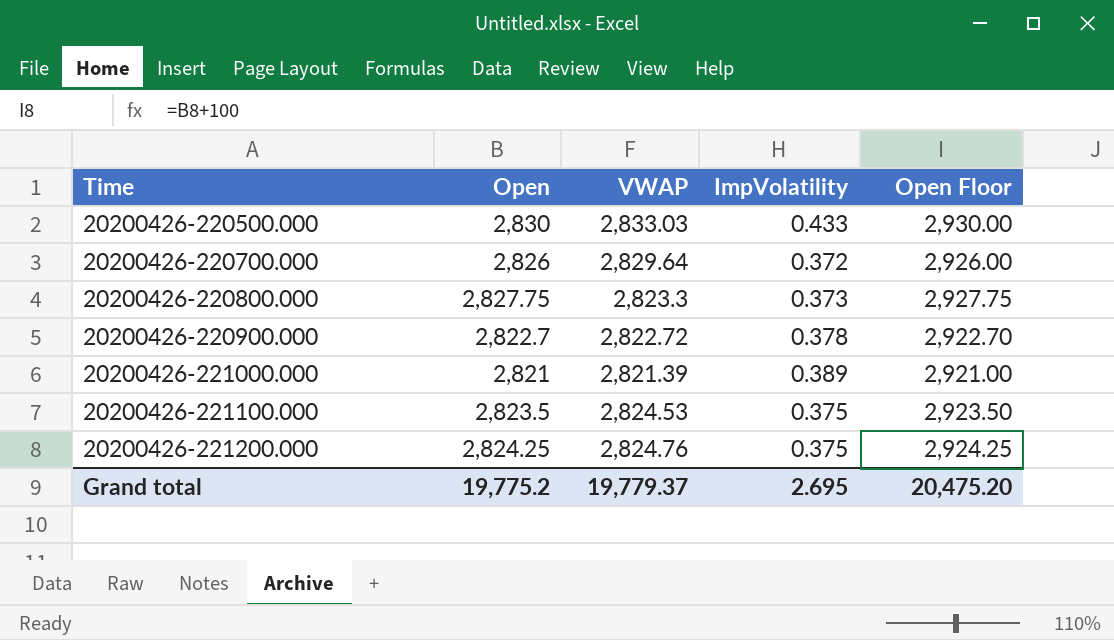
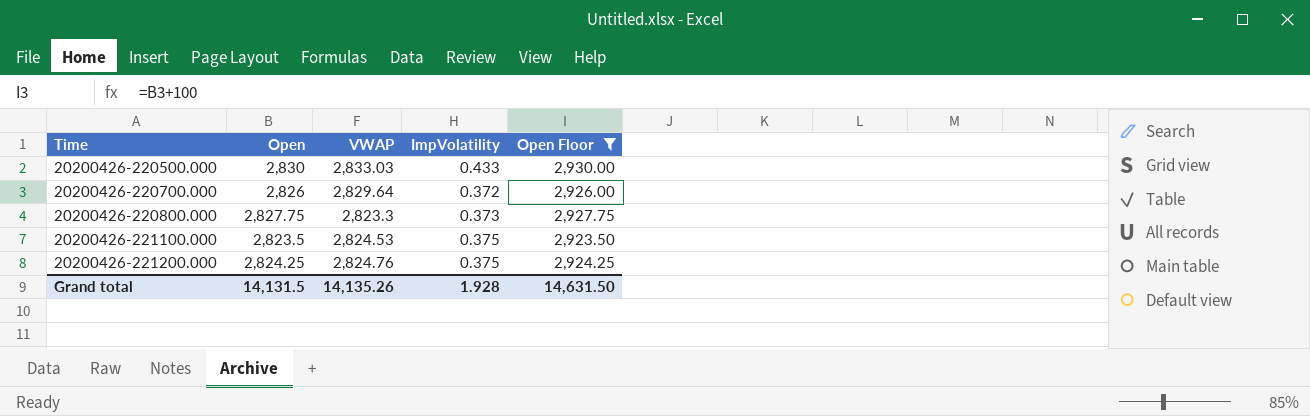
filter: none -> Open Floor >= 2,923.50
Grand total | Open: 19,775.2 -> 14,131.5
Grand total | VWAP: 19,779.37 -> 14,135.26
Grand total | ImpVolatility: 2.695 -> 1.928
Grand total | Open Floor: 20,475.20 -> 14,631.50

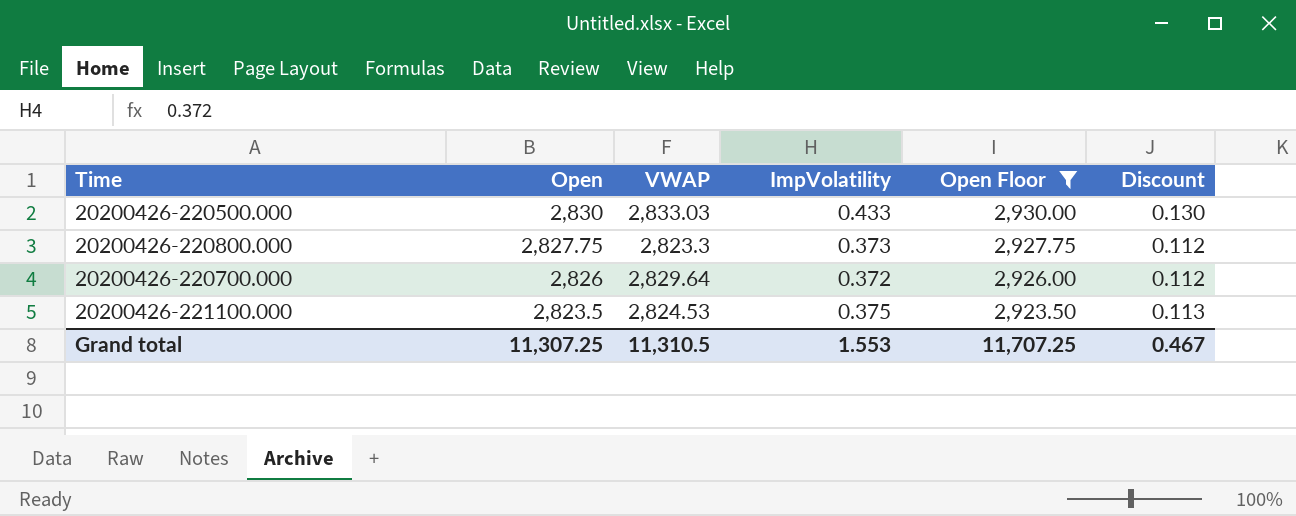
row order: Time ascending -> Open descending
column Discount | formula: none -> [ImpVolatility] * 0.3
row 20200426-221200.000: 2,824.25 | 2,824.76 | 0.375 | 2,924.25 -> none
Grand total | Open: 14,131.5 -> 11,307.25
Grand total | VWAP: 14,135.26 -> 11,310.5
Grand total | ImpVolatility: 1.928 -> 1.553
Grand total | Open Floor: 14,631.50 -> 11,707.25

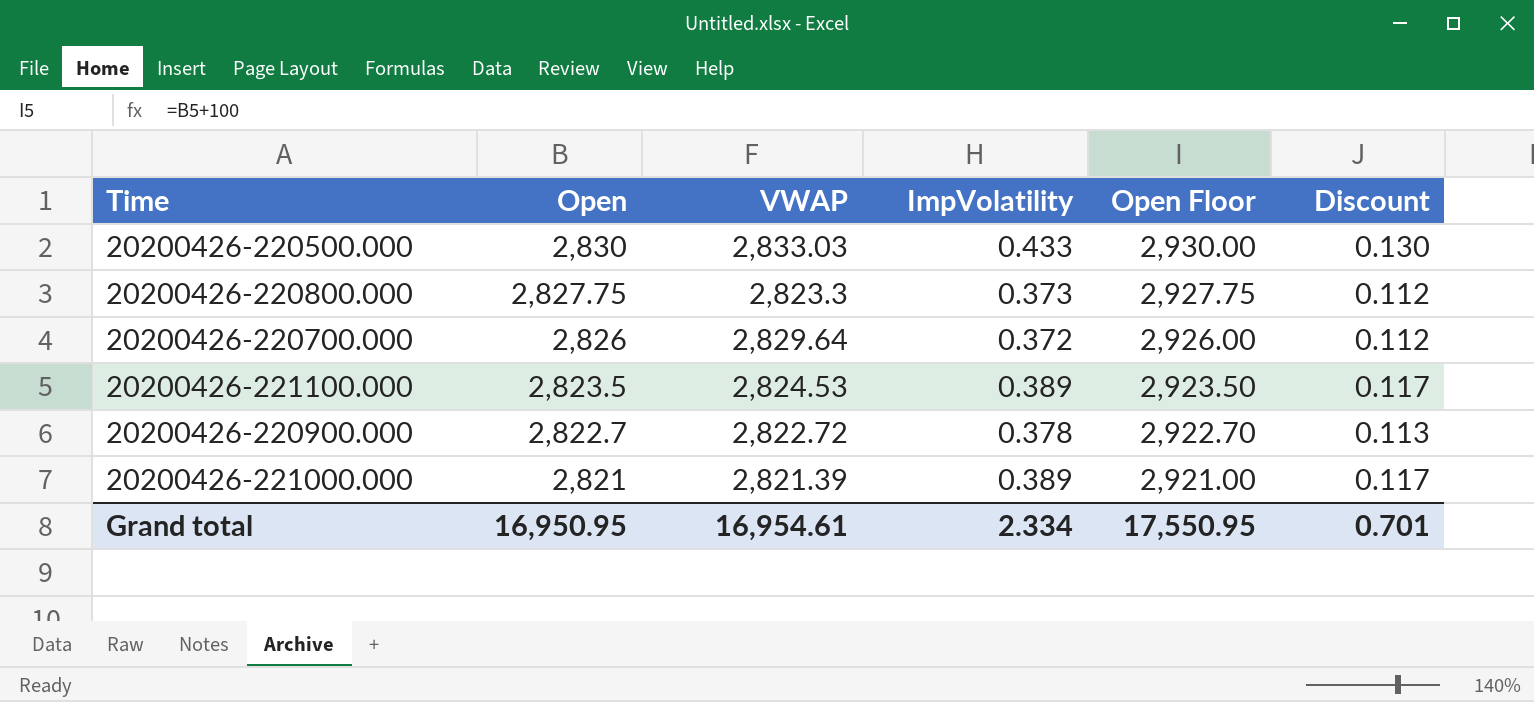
filter: Open Floor >= 2,923.50 -> none
20200426-221100.000 | ImpVolatility: 0.375 -> 0.389
20200426-221100.000 | Discount: 0.113 -> 0.117
Grand total | Open: 11,307.25 -> 16,950.95
Grand total | VWAP: 11,310.5 -> 16,954.61
Grand total | ImpVolatility: 1.553 -> 2.334
Grand total | Open Floor: 11,707.25 -> 17,550.95
Grand total | Discount: 0.467 -> 0.701

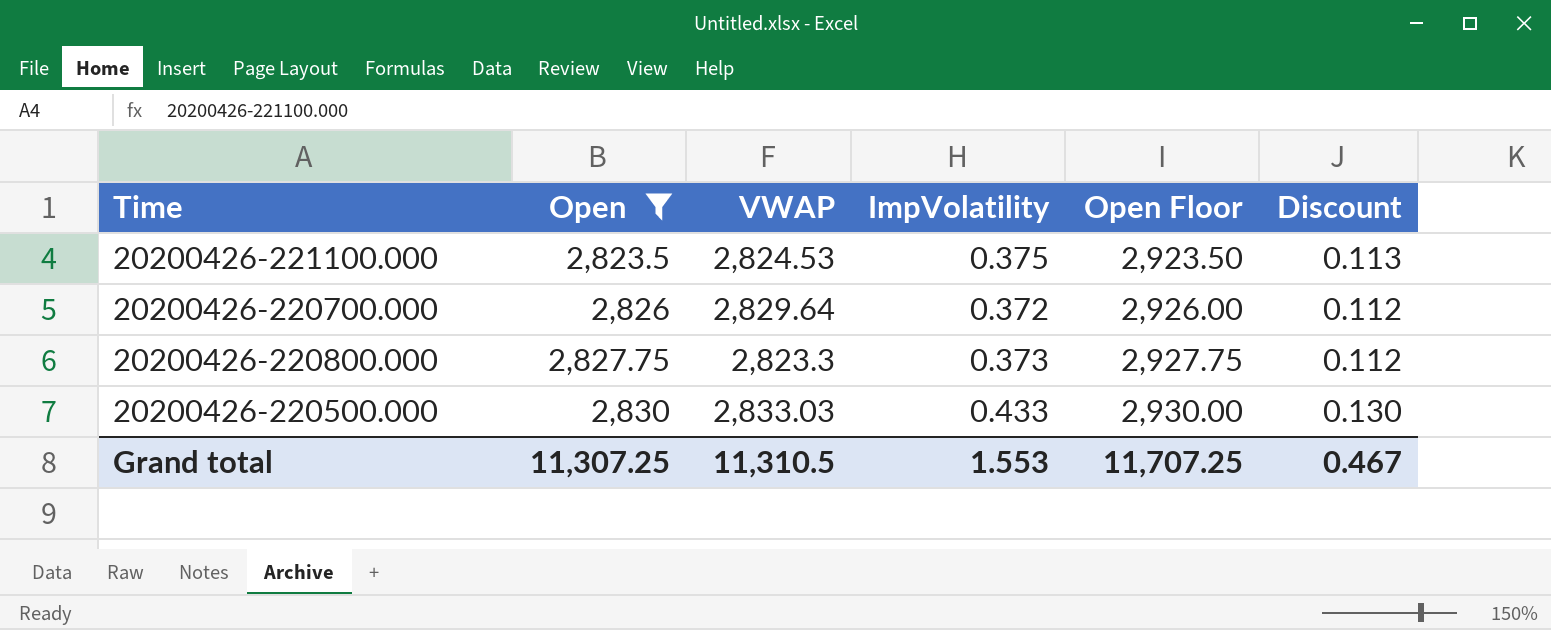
filter: none -> Open >= 2,823.5
row order: Open descending -> Open ascending
20200426-221100.000 | ImpVolatility: 0.389 -> 0.375
20200426-221100.000 | Discount: 0.117 -> 0.113
Grand total | Open: 16,950.95 -> 11,307.25
Grand total | VWAP: 16,954.61 -> 11,310.5
Grand total | ImpVolatility: 2.334 -> 1.553
Grand total | Open Floor: 17,550.95 -> 11,707.25
Grand total | Discount: 0.701 -> 0.467

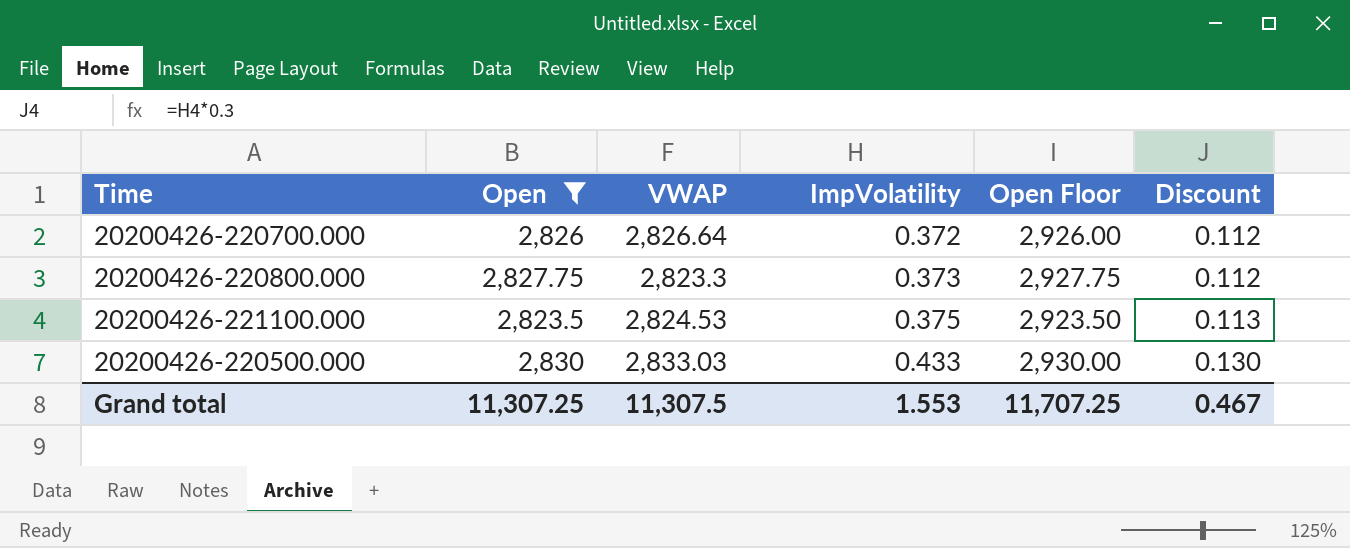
row order: Open ascending -> ImpVolatility ascending
20200426-220700.000 | VWAP: 2,829.64 -> 2,826.64
Grand total | VWAP: 11,310.5 -> 11,307.5

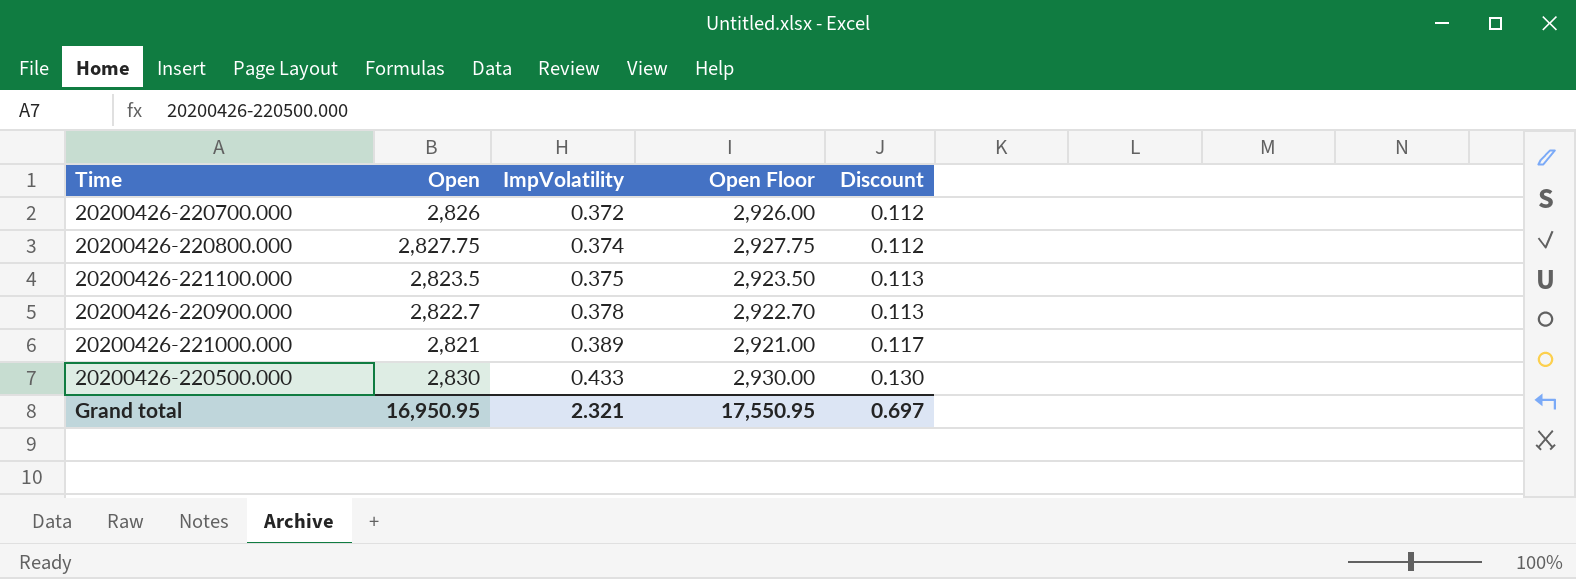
filter: Open >= 2,823.5 -> none
column VWAP | position: 3 -> none
20200426-220800.000 | ImpVolatility: 0.373 -> 0.374
Grand total | Open: 11,307.25 -> 16,950.95
Grand total | ImpVolatility: 1.553 -> 2.321
Grand total | Open Floor: 11,707.25 -> 17,550.95
Grand total | Discount: 0.467 -> 0.697

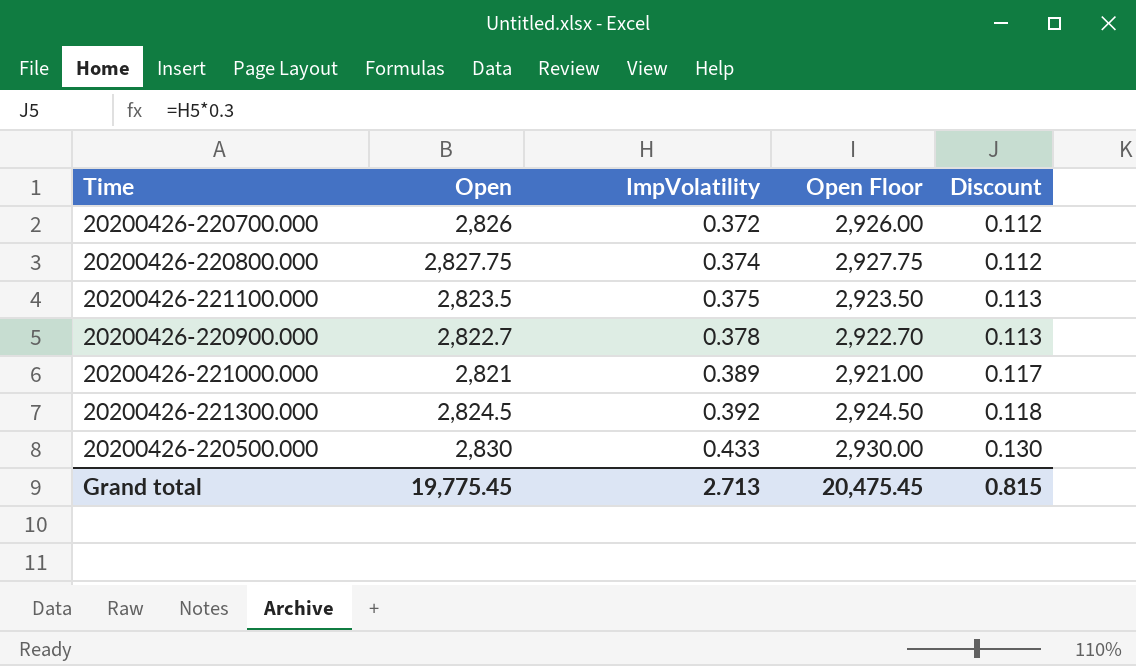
row 20200426-221300.000: none -> 2,824.5 | 0.392 | 2,924.50 | 0.118
Grand total | Open: 16,950.95 -> 19,775.45
Grand total | ImpVolatility: 2.321 -> 2.713
Grand total | Open Floor: 17,550.95 -> 20,475.45
Grand total | Discount: 0.697 -> 0.815

